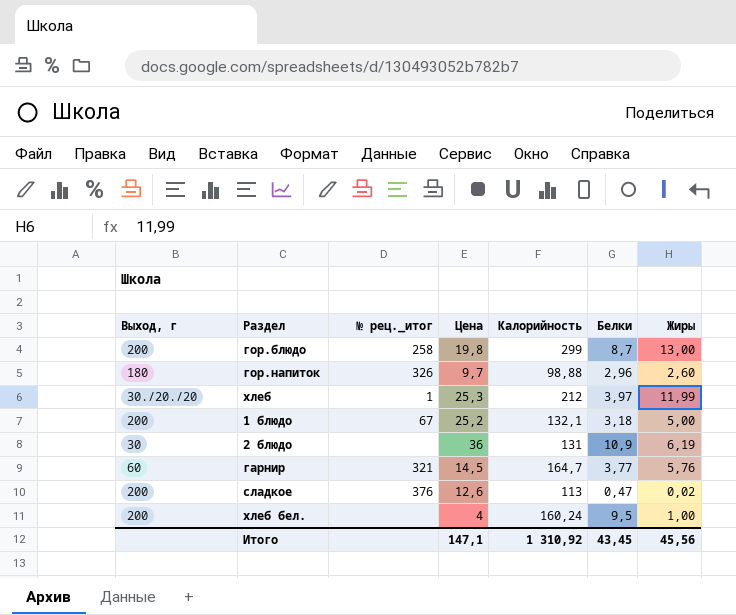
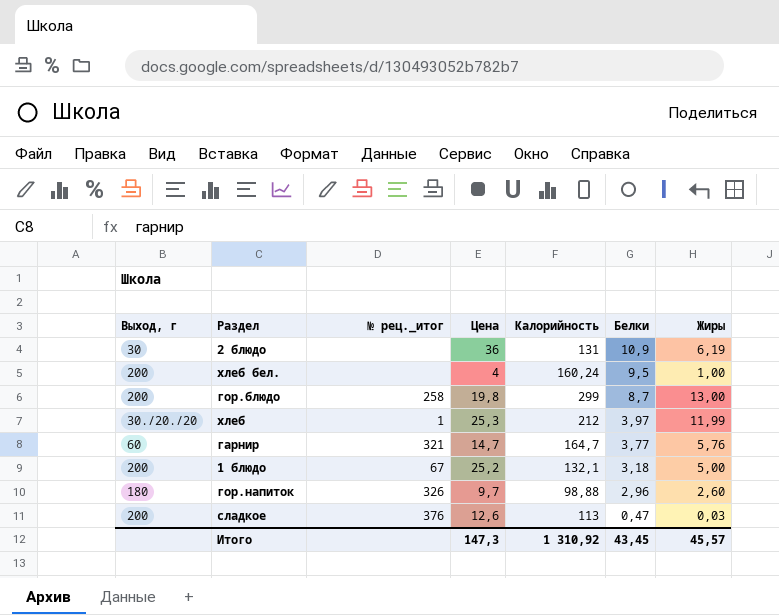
row order: none -> Белки descending
гарнир | Цена: 14,5 -> 14,7
сладкое | Жиры: 0,02 -> 0,03
Итого | Цена: 147,1 -> 147,3
Итого | Жиры: 45,56 -> 45,57

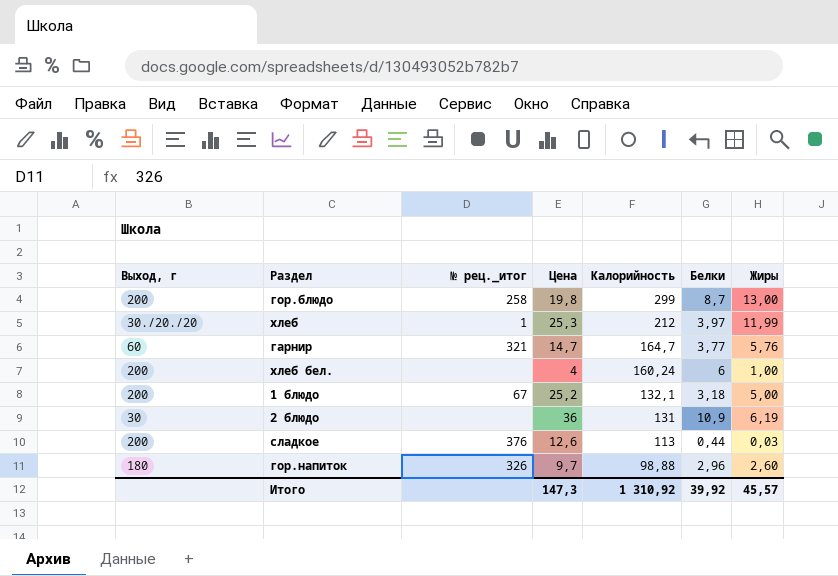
row order: Белки descending -> Калорийность descending
хлеб бел. | Белки: 9,5 -> 6
сладкое | Белки: 0,47 -> 0,44
Итого | Белки: 43,45 -> 39,92

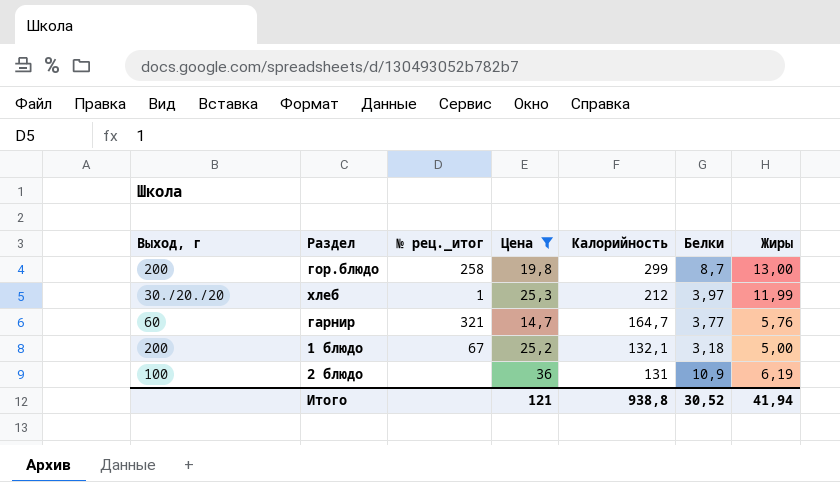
filter: none -> Цена >= 14,7
2 блюдо | Выход, г: 30 -> 100
Итого | Цена: 147,3 -> 121
Итого | Калорийность: 1 310,92 -> 938,8
Итого | Белки: 39,92 -> 30,52
Итого | Жиры: 45,57 -> 41,94

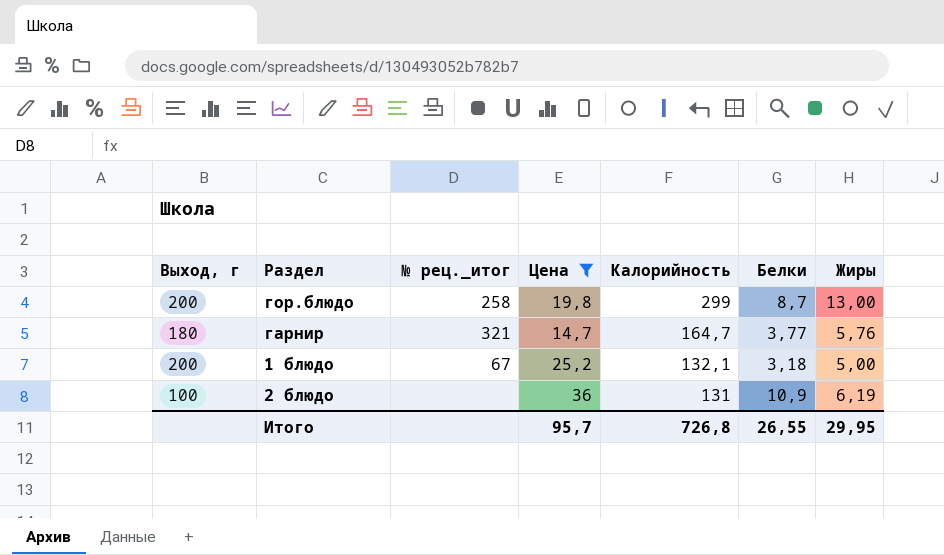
row хлеб: 30./20./20 | 1 | 25,3 | 212 | 3,97 | 11,99 -> none
гарнир | Выход, г: 60 -> 180
Итого | Цена: 121 -> 95,7
Итого | Калорийность: 938,8 -> 726,8
Итого | Белки: 30,52 -> 26,55
Итого | Жиры: 41,94 -> 29,95

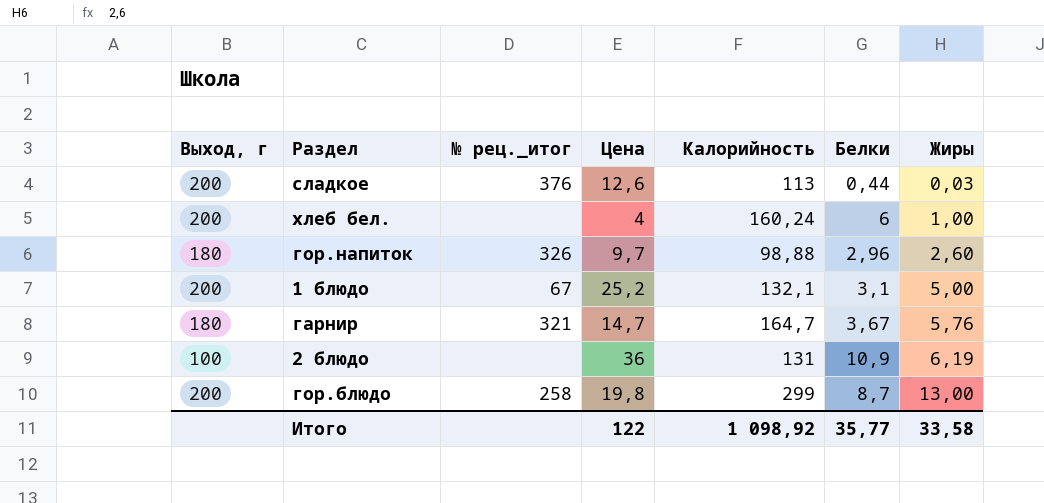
filter: Цена >= 14,7 -> none
row order: Калорийность descending -> Жиры ascending
1 блюдо | Белки: 3,18 -> 3,1
гарнир | Белки: 3,77 -> 3,67
Итого | Цена: 95,7 -> 122
Итого | Калорийность: 726,8 -> 1 098,92
Итого | Белки: 26,55 -> 35,77
Итого | Жиры: 29,95 -> 33,58

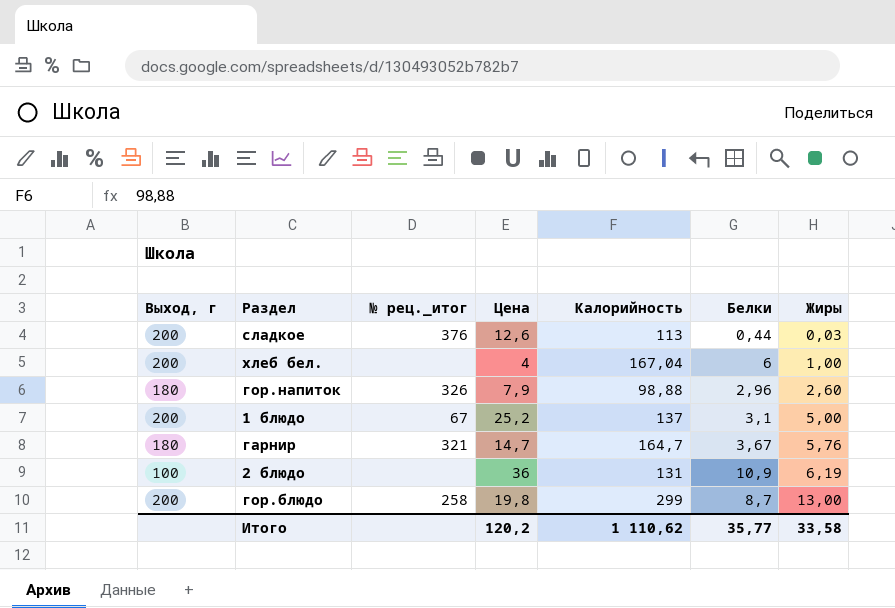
хлеб бел. | Калорийность: 160,24 -> 167,04
гор.напиток | Цена: 9,7 -> 7,9
1 блюдо | Калорийность: 132,1 -> 137
Итого | Цена: 122 -> 120,2
Итого | Калорийность: 1 098,92 -> 1 110,62

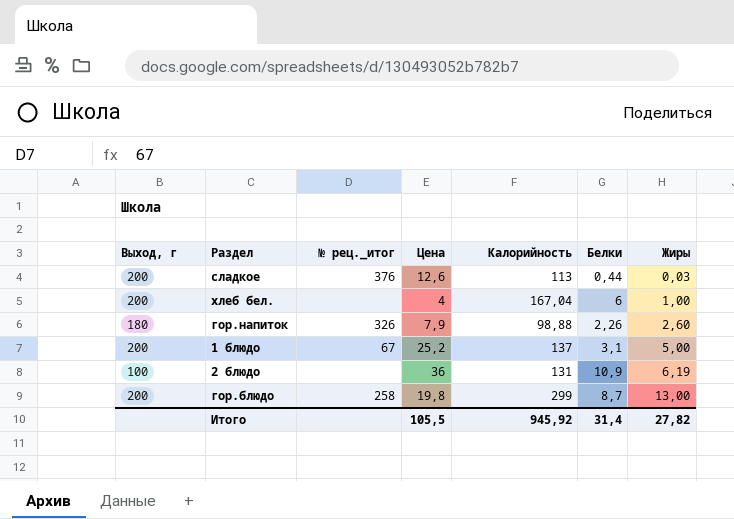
row гарнир: 180 | 321 | 14,7 | 164,7 | 3,67 | 5,76 -> none
гор.напиток | Белки: 2,96 -> 2,26
Итого | Цена: 120,2 -> 105,5
Итого | Калорийность: 1 110,62 -> 945,92
Итого | Белки: 35,77 -> 31,4
Итого | Жиры: 33,58 -> 27,82

